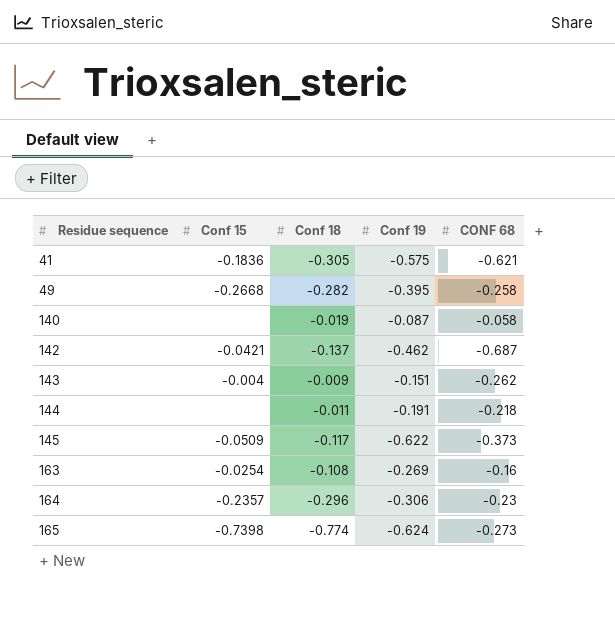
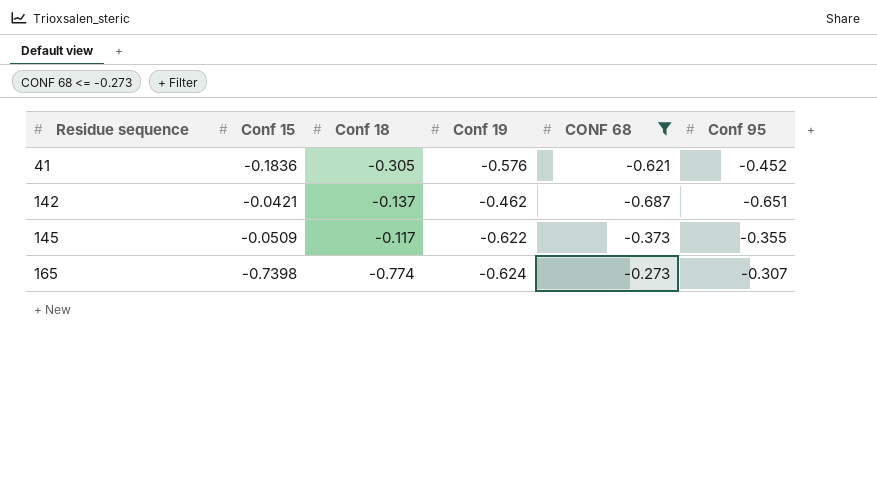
filter: none -> CONF 68 <= -0.273
column Conf 95 | position: none -> 6
41 | Conf 19: -0.575 -> -0.576

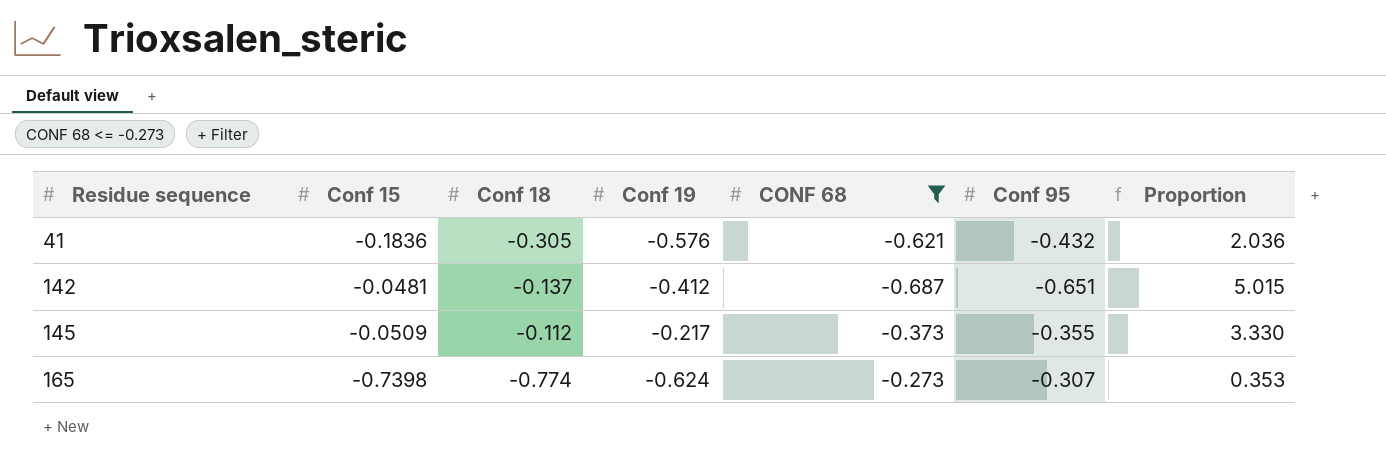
column Proportion | formula: none -> [CONF 68] / [Conf 18]
41 | Conf 95: -0.452 -> -0.432
142 | Conf 15: -0.0421 -> -0.0481
142 | Conf 19: -0.462 -> -0.412
145 | Conf 18: -0.117 -> -0.112
145 | Conf 19: -0.622 -> -0.217

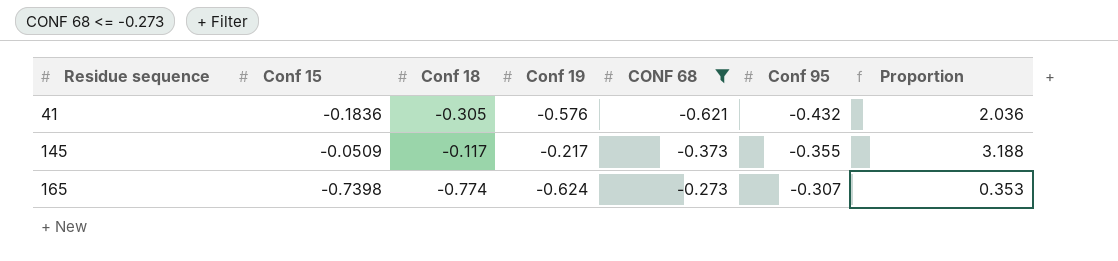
row 142: -0.0481 | -0.137 | -0.412 | -0.687 | -0.651 | 5.015 -> none
145 | Conf 18: -0.112 -> -0.117
145 | Proportion: 3.330 -> 3.188

